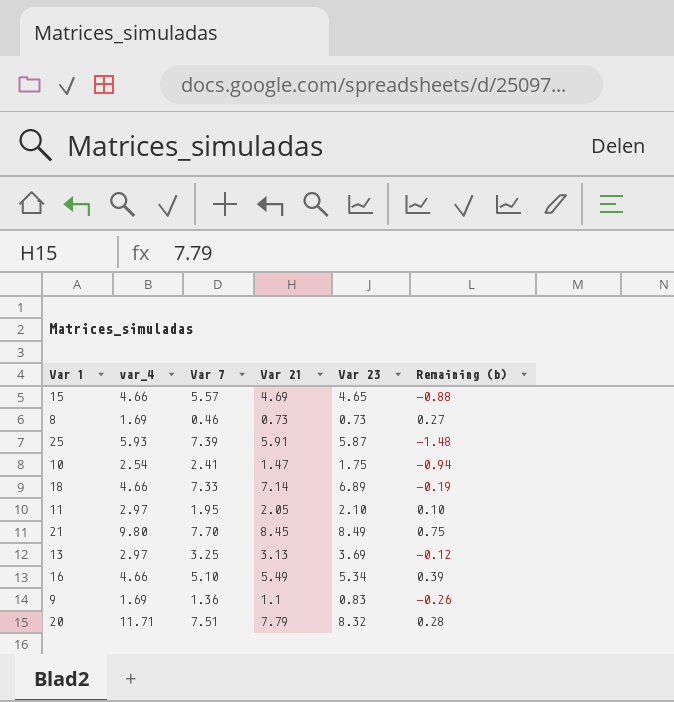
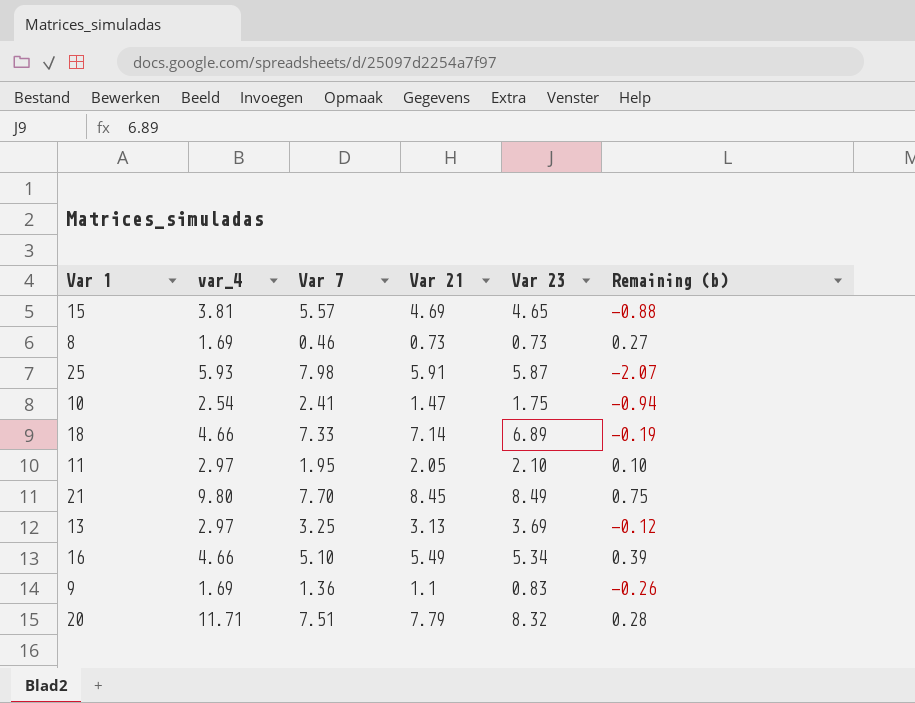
15 | var_4: 4.66 -> 3.81
25 | Var 7: 7.39 -> 7.98
25 | Remaining (b): -1.48 -> -2.07

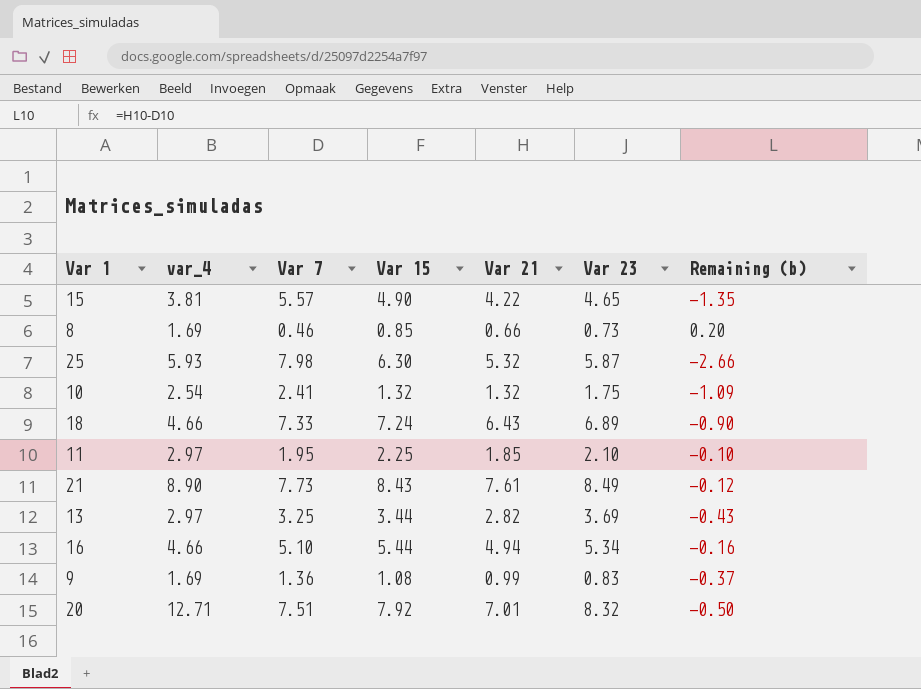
column Var 15 | position: none -> 4
15 | Var 21: 4.69 -> 4.22
15 | Remaining (b): -0.88 -> -1.35
8 | Var 21: 0.73 -> 0.66
8 | Remaining (b): 0.27 -> 0.20
25 | Var 21: 5.91 -> 5.32
25 | Remaining (b): -2.07 -> -2.66
10 | Var 21: 1.47 -> 1.32
10 | Remaining (b): -0.94 -> -1.09
18 | Var 21: 7.14 -> 6.43
18 | Remaining (b): -0.19 -> -0.90
11 | Var 21: 2.05 -> 1.85
11 | Remaining (b): 0.10 -> -0.10
21 | var_4: 9.80 -> 8.90
21 | Var 7: 7.70 -> 7.73
21 | Var 21: 8.45 -> 7.61
21 | Remaining (b): 0.75 -> -0.12
13 | Var 21: 3.13 -> 2.82
13 | Remaining (b): -0.12 -> -0.43
16 | Var 21: 5.49 -> 4.94
16 | Remaining (b): 0.39 -> -0.16
9 | Var 21: 1.1 -> 0.99
9 | Remaining (b): -0.26 -> -0.37
20 | var_4: 11.71 -> 12.71
20 | Var 21: 7.79 -> 7.01
20 | Remaining (b): 0.28 -> -0.50

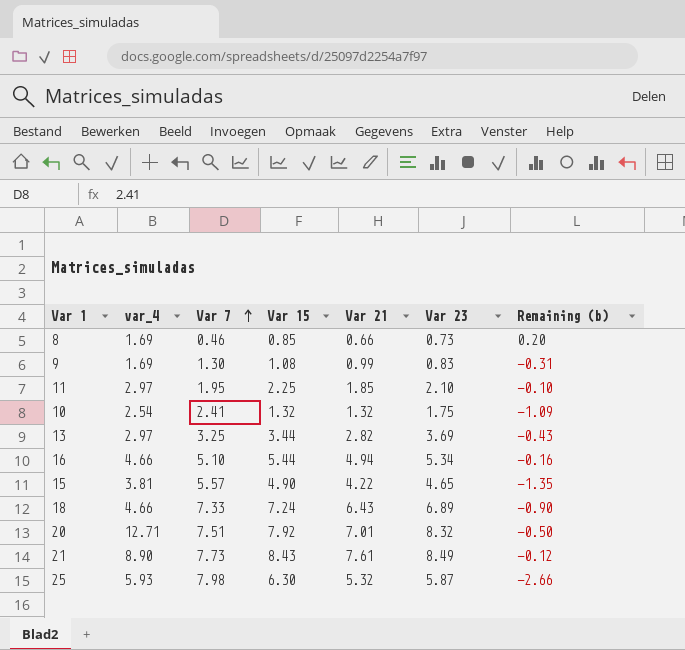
row order: none -> Var 7 ascending
9 | Var 7: 1.36 -> 1.30
9 | Remaining (b): -0.37 -> -0.31

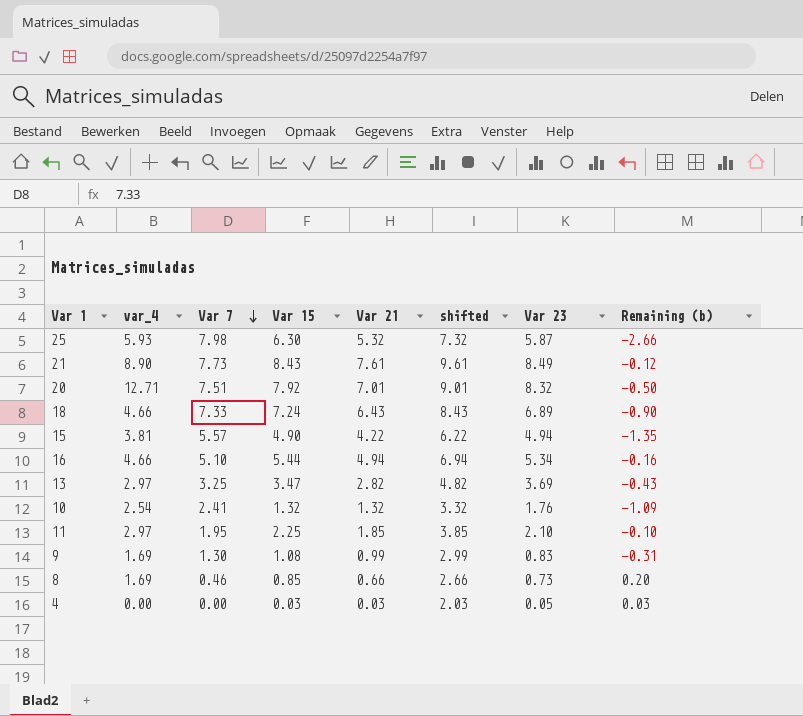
row order: Var 7 ascending -> Var 7 descending
column shifted | formula: none -> [Var 21] + 2
15 | Var 23: 4.65 -> 4.94
13 | Var 15: 3.44 -> 3.47
10 | Var 23: 1.75 -> 1.76
row 4: none -> 0.00 | 0.00 | 0.03 | 0.03 | 2.03 | 0.05 | 0.03

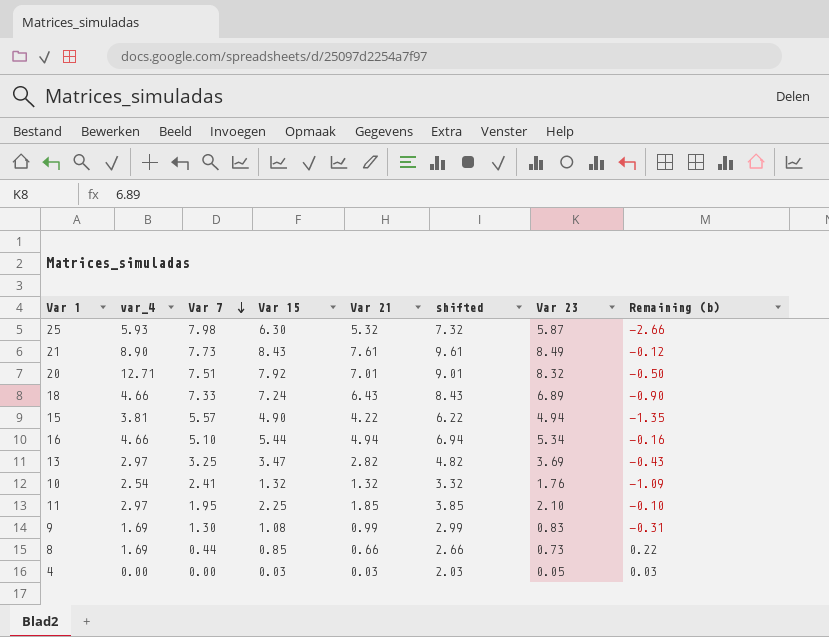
8 | Var 7: 0.46 -> 0.44
8 | Remaining (b): 0.20 -> 0.22

